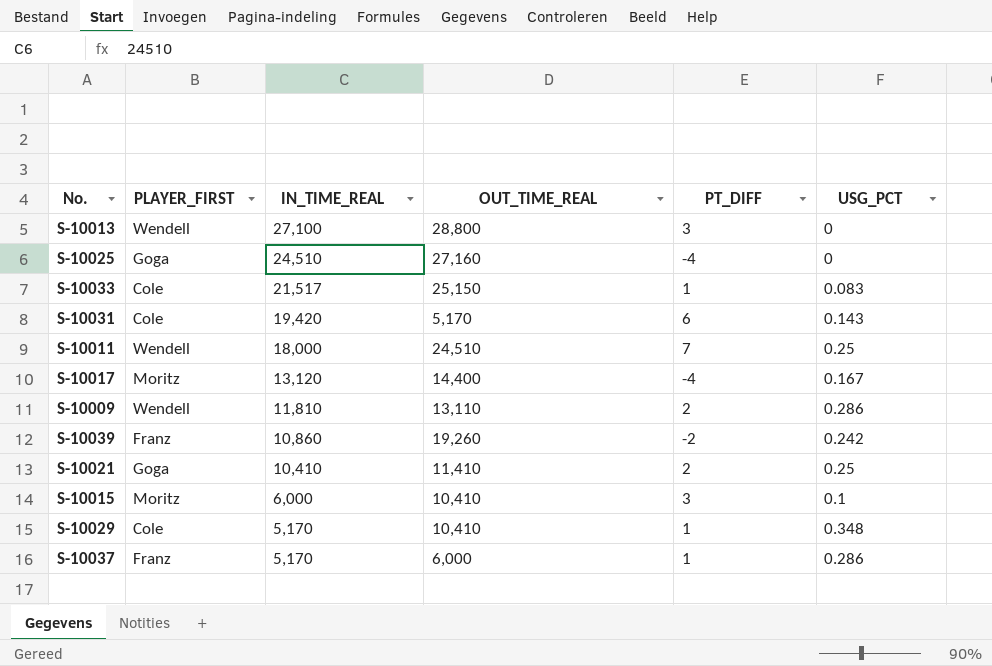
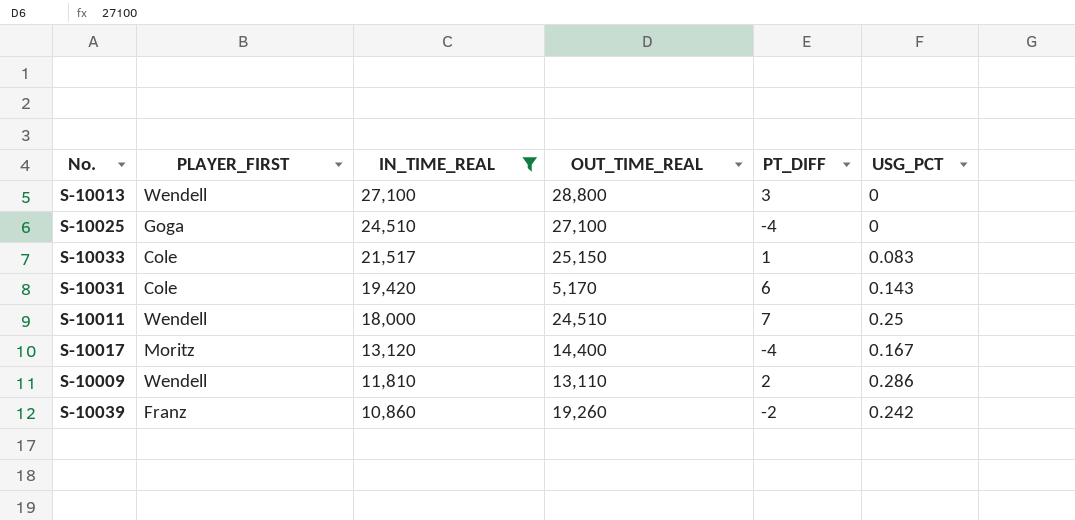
filter: none -> IN_TIME_REAL >= 10,860
S-10025 | OUT_TIME_REAL: 27,160 -> 27,100

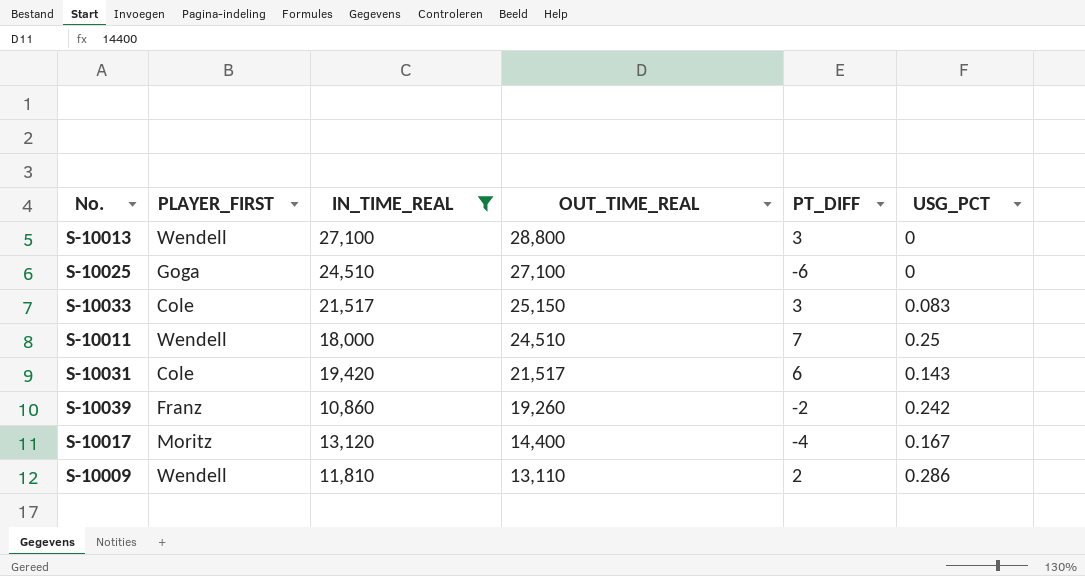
row order: IN_TIME_REAL descending -> OUT_TIME_REAL descending
S-10025 | PT_DIFF: -4 -> -6
S-10033 | PT_DIFF: 1 -> 3
S-10031 | OUT_TIME_REAL: 5,170 -> 21,517

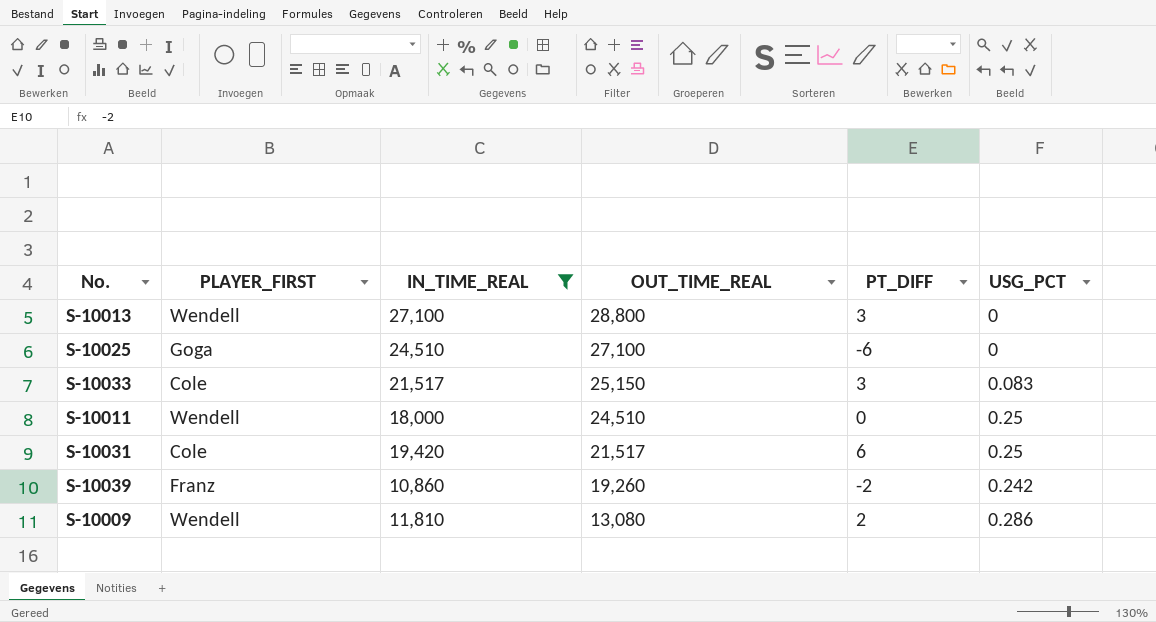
row S-10017: Moritz | 13,120 | 14,400 | -4 | 0.167 -> none
S-10011 | PT_DIFF: 7 -> 0
S-10031 | USG_PCT: 0.143 -> 0.25
S-10009 | OUT_TIME_REAL: 13,110 -> 13,080

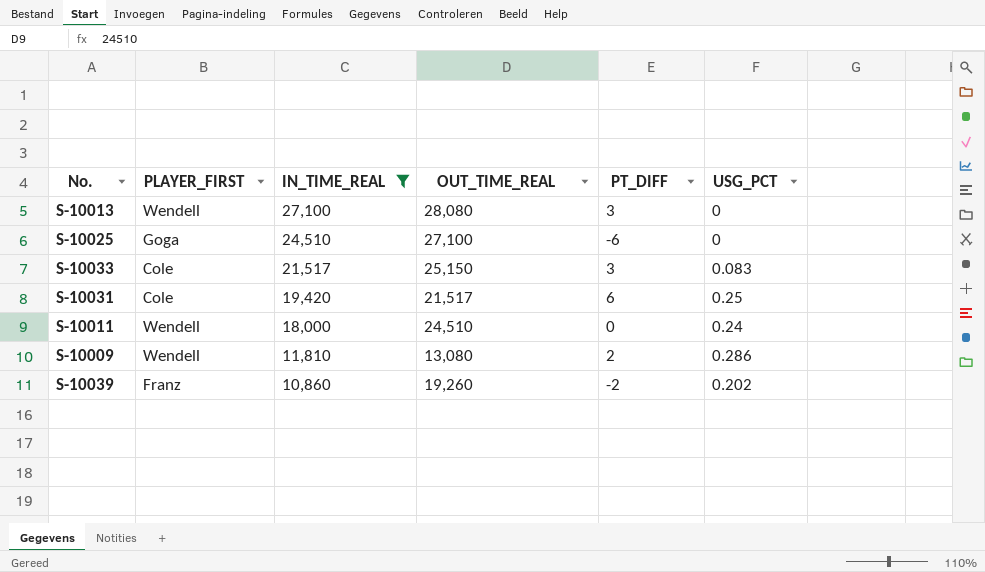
row order: OUT_TIME_REAL descending -> IN_TIME_REAL descending
S-10013 | OUT_TIME_REAL: 28,800 -> 28,080
S-10011 | USG_PCT: 0.25 -> 0.24
S-10039 | USG_PCT: 0.242 -> 0.202

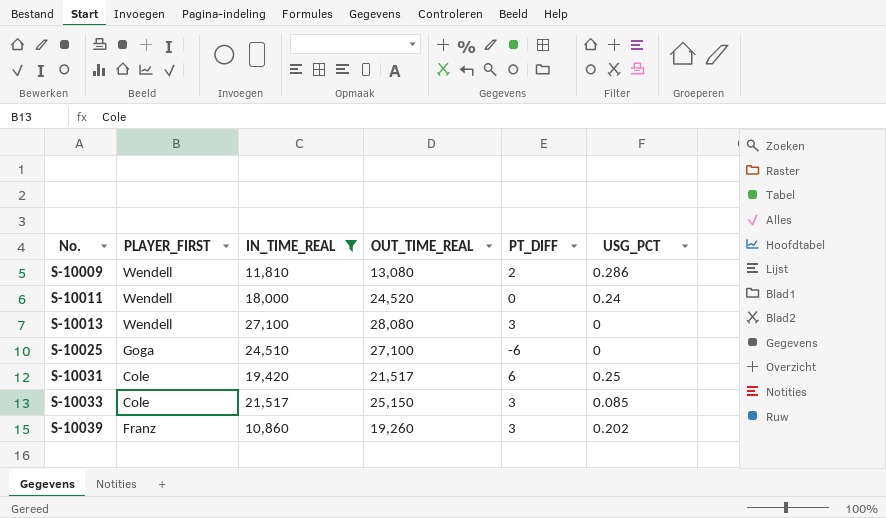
row order: IN_TIME_REAL descending -> No. ascending
S-10011 | OUT_TIME_REAL: 24,510 -> 24,520
S-10033 | USG_PCT: 0.083 -> 0.085
S-10039 | PT_DIFF: -2 -> 3

